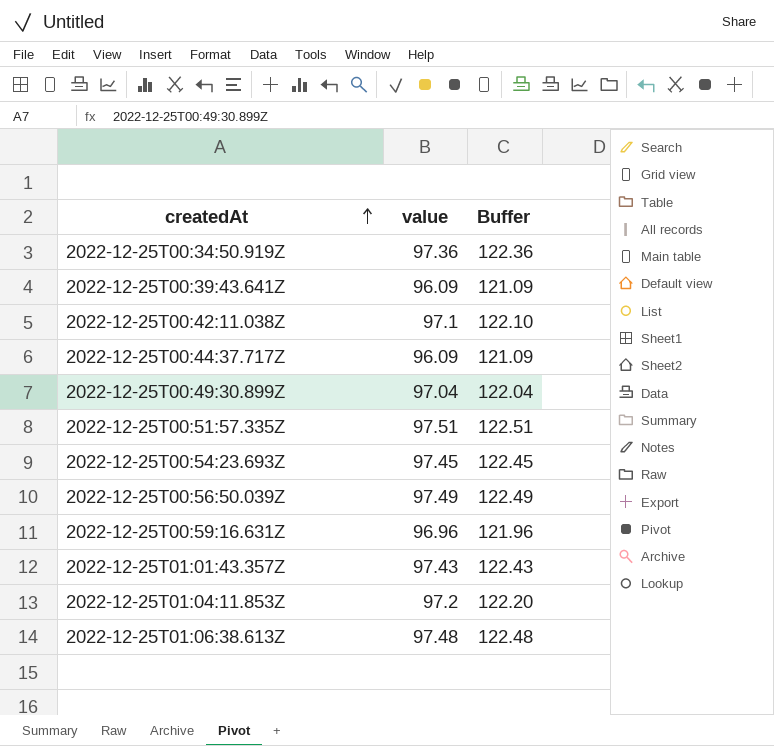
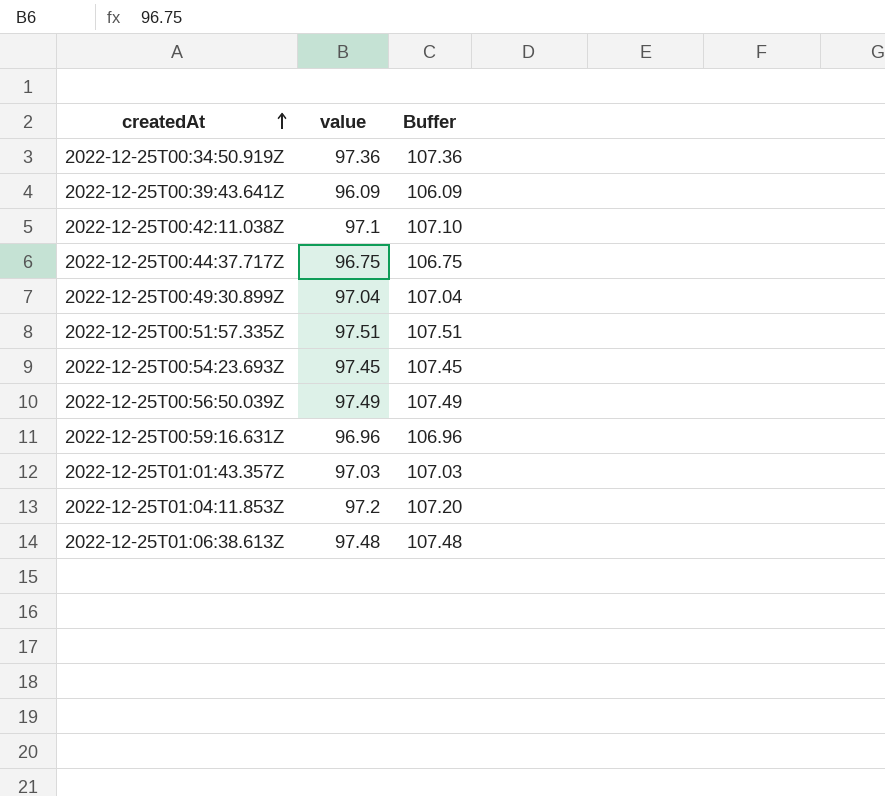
column Buffer | formula: [value] + 25 -> [value] + 10
2022-12-25T00:44:37.717Z | value: 96.09 -> 96.75
2022-12-25T01:01:43.357Z | value: 97.43 -> 97.03

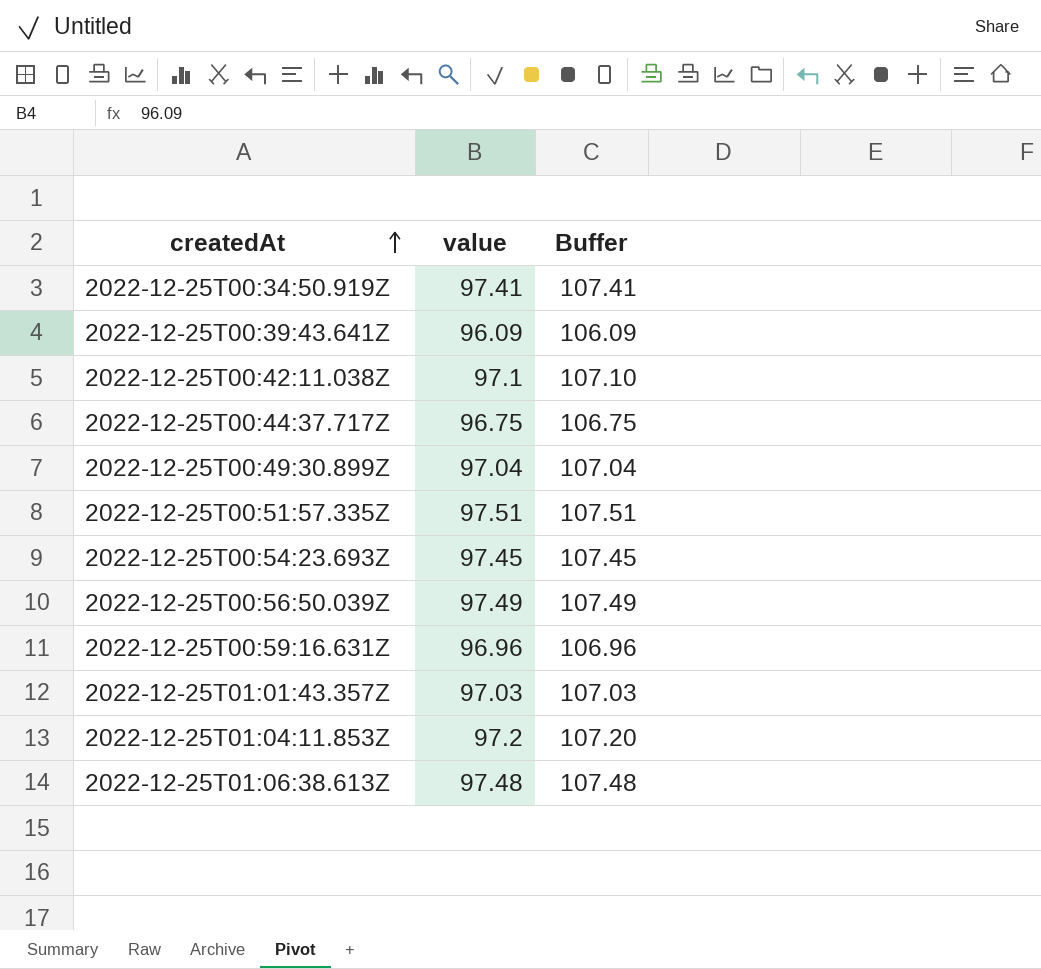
2022-12-25T00:34:50.919Z | value: 97.36 -> 97.41
2022-12-25T00:34:50.919Z | Buffer: 107.36 -> 107.41

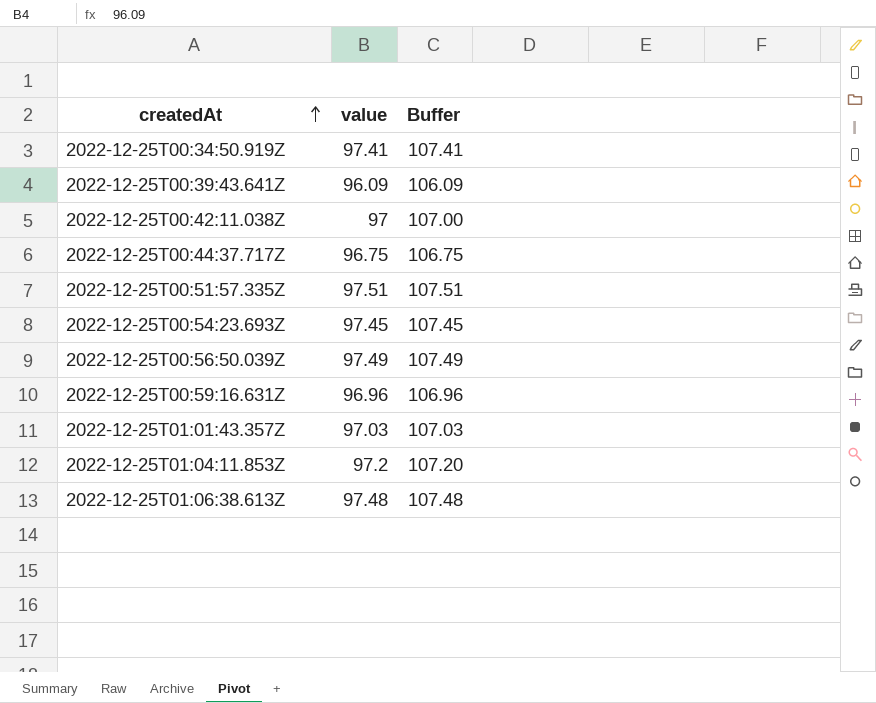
row 2022-12-25T00:49:30.899Z: 97.04 | 107.04 -> none
2022-12-25T00:42:11.038Z | value: 97.1 -> 97
2022-12-25T00:42:11.038Z | Buffer: 107.10 -> 107.00

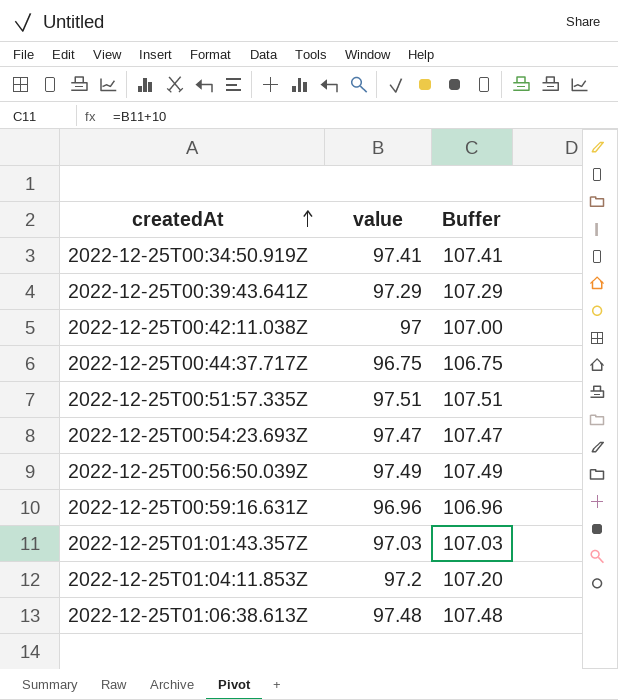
2022-12-25T00:39:43.641Z | value: 96.09 -> 97.29
2022-12-25T00:39:43.641Z | Buffer: 106.09 -> 107.29
2022-12-25T00:54:23.693Z | value: 97.45 -> 97.47
2022-12-25T00:54:23.693Z | Buffer: 107.45 -> 107.47

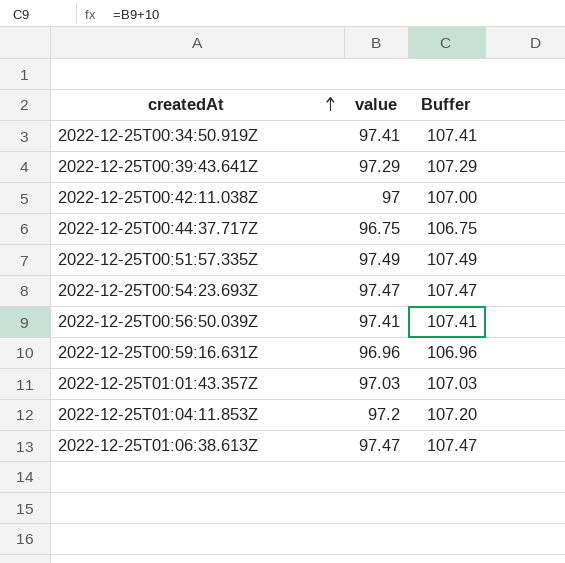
2022-12-25T00:51:57.335Z | value: 97.51 -> 97.49
2022-12-25T00:51:57.335Z | Buffer: 107.51 -> 107.49
2022-12-25T00:56:50.039Z | value: 97.49 -> 97.41
2022-12-25T00:56:50.039Z | Buffer: 107.49 -> 107.41
2022-12-25T01:06:38.613Z | value: 97.48 -> 97.47
2022-12-25T01:06:38.613Z | Buffer: 107.48 -> 107.47

